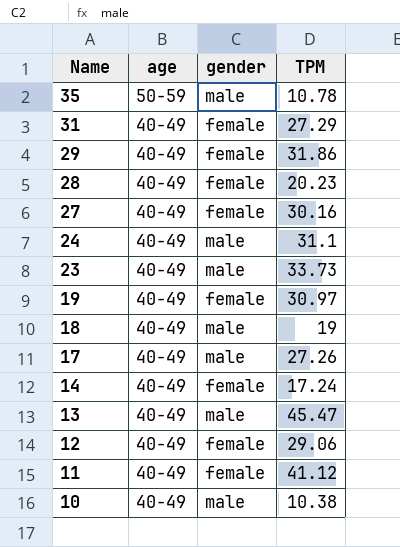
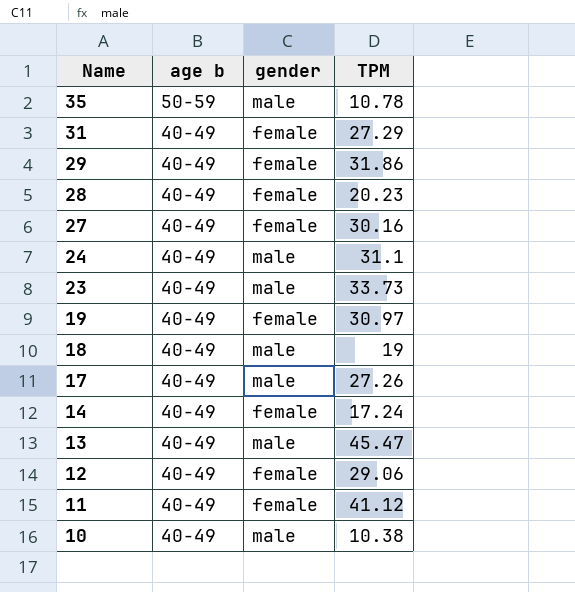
column name: age -> age b

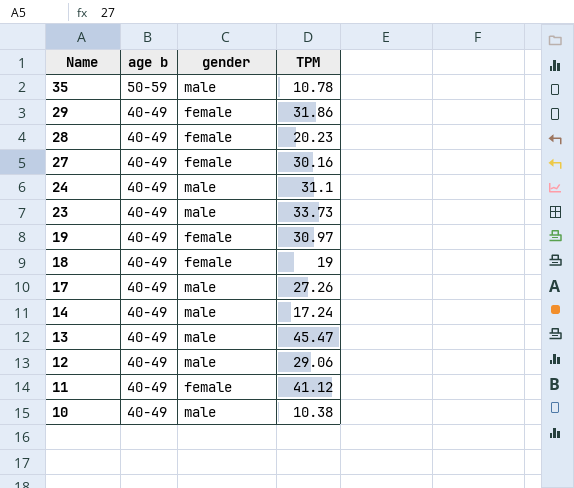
row 31: 40-49 | female | 27.29 -> none
18 | gender: male -> female
14 | gender: female -> male
12 | gender: female -> male

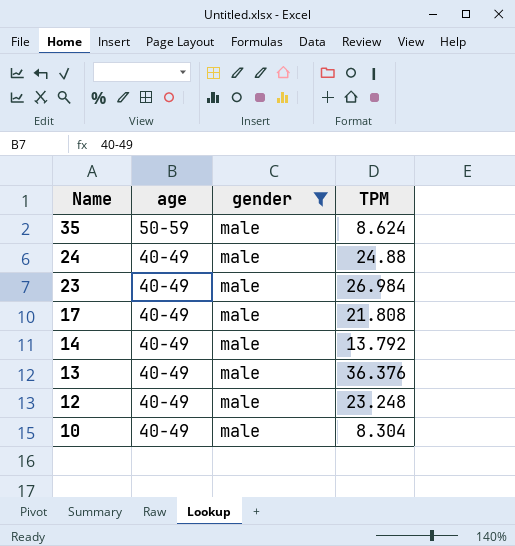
filter: none -> gender = male
column name: age b -> age
35 | TPM: 10.78 -> 8.624
24 | TPM: 31.1 -> 24.88
23 | TPM: 33.73 -> 26.984
17 | TPM: 27.26 -> 21.808
14 | TPM: 17.24 -> 13.792
13 | TPM: 45.47 -> 36.376
12 | TPM: 29.06 -> 23.248
10 | TPM: 10.38 -> 8.304

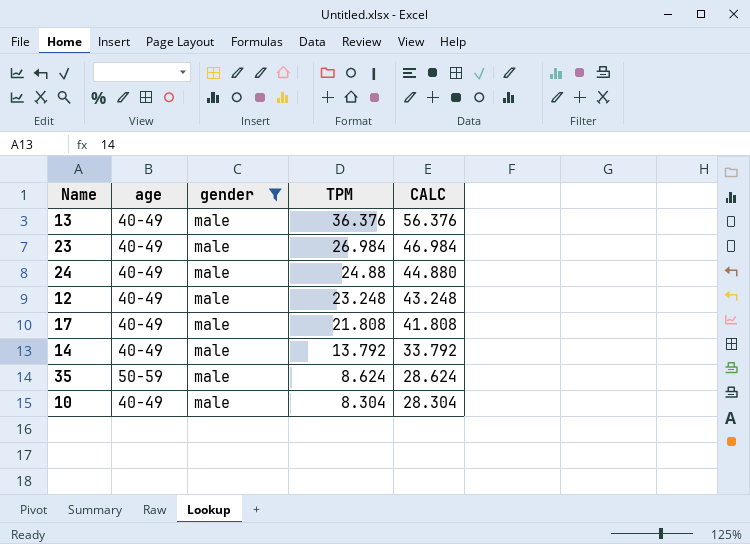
row order: Name descending -> TPM descending
column CALC | formula: none -> [TPM] + 20

